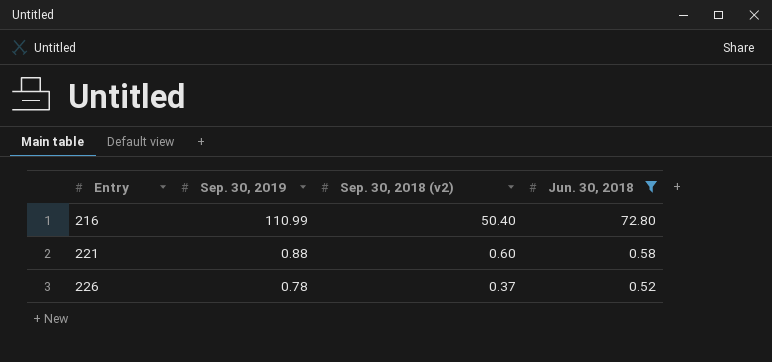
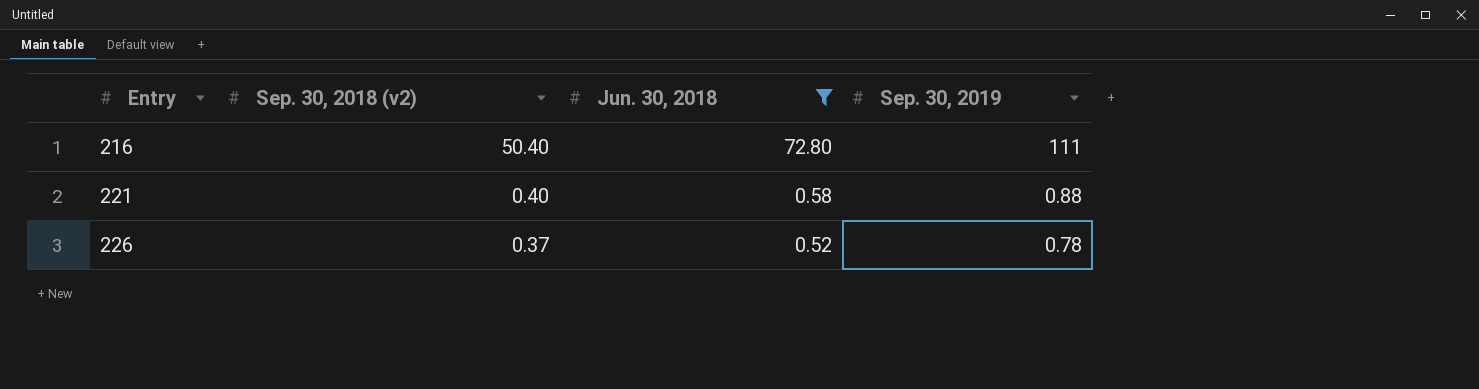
column Sep. 30, 2019 | position: 2 -> 4
216 | Sep. 30, 2019: 110.99 -> 111
221 | Sep. 30, 2018 (v2): 0.60 -> 0.40

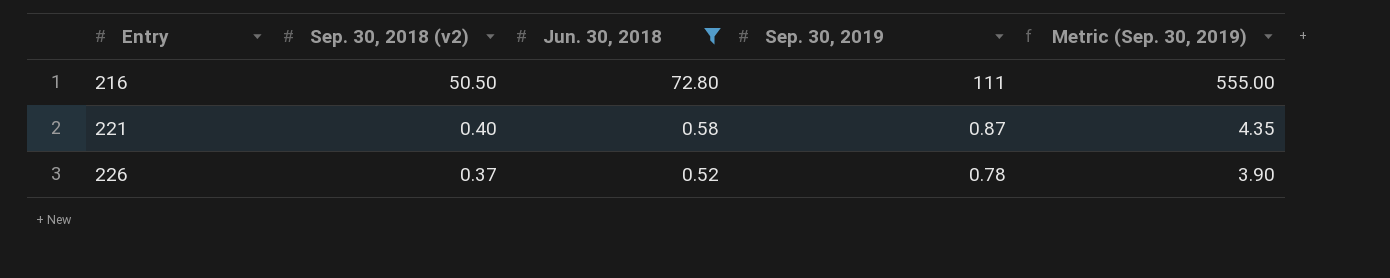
column Metric (Sep. 30, 2019) | formula: none -> [Sep. 30, 2019] * 5
216 | Sep. 30, 2018 (v2): 50.40 -> 50.50
221 | Sep. 30, 2019: 0.88 -> 0.87

